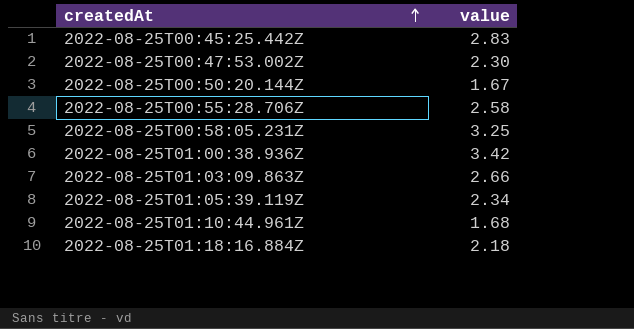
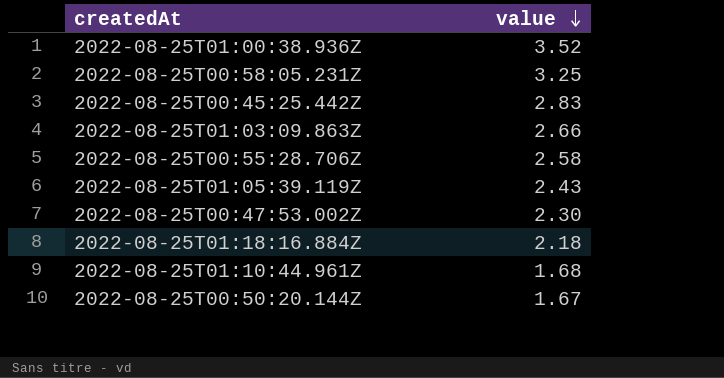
row order: createdAt ascending -> value descending
2022-08-25T01:00:38.936Z | value: 3.42 -> 3.52
2022-08-25T01:05:39.119Z | value: 2.34 -> 2.43

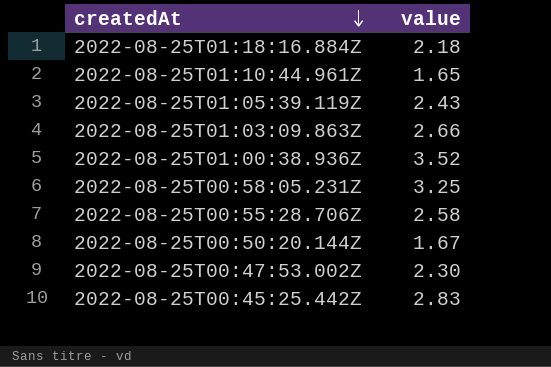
row order: value descending -> createdAt descending
2022-08-25T01:10:44.961Z | value: 1.68 -> 1.65

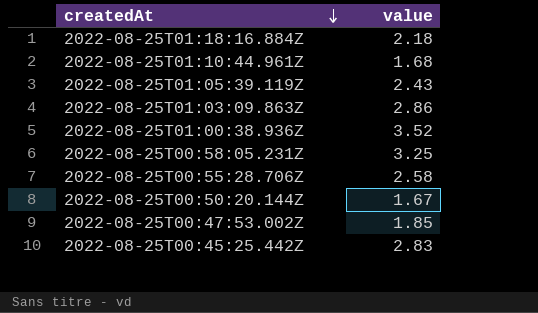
2022-08-25T01:10:44.961Z | value: 1.65 -> 1.68
2022-08-25T01:03:09.863Z | value: 2.66 -> 2.86
2022-08-25T00:47:53.002Z | value: 2.30 -> 1.85

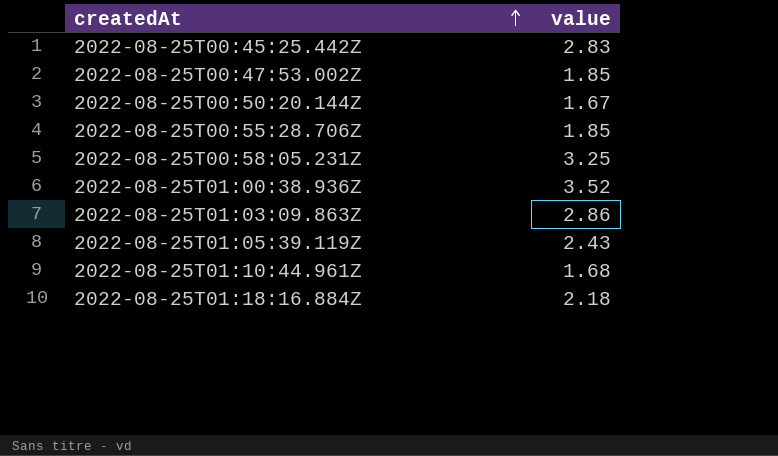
row order: createdAt descending -> createdAt ascending
2022-08-25T00:55:28.706Z | value: 2.58 -> 1.85

